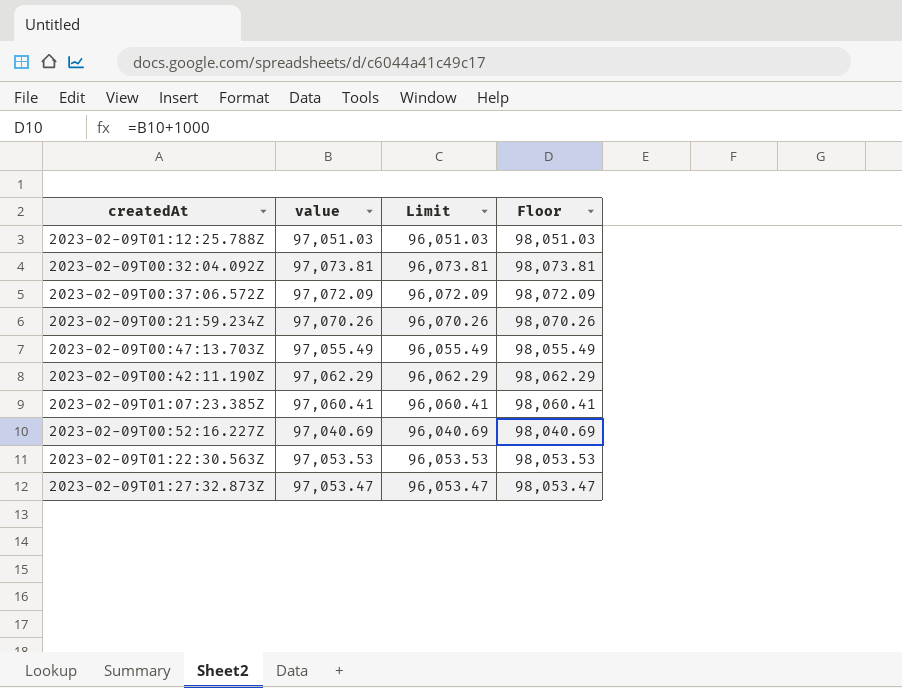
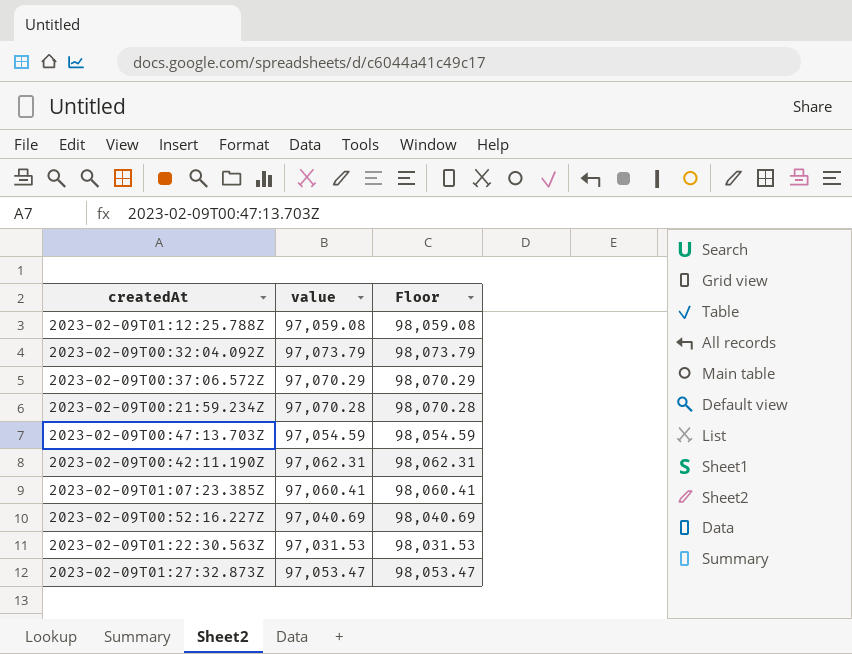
column Limit | formula: [value] - 1000 -> none
2023-02-09T01:12:25.788Z | value: 97,051.03 -> 97,059.08
2023-02-09T01:12:25.788Z | Floor: 98,051.03 -> 98,059.08
2023-02-09T00:32:04.092Z | value: 97,073.81 -> 97,073.79
2023-02-09T00:32:04.092Z | Floor: 98,073.81 -> 98,073.79
2023-02-09T00:37:06.572Z | value: 97,072.09 -> 97,070.29
2023-02-09T00:37:06.572Z | Floor: 98,072.09 -> 98,070.29
2023-02-09T00:21:59.234Z | value: 97,070.26 -> 97,070.28
2023-02-09T00:21:59.234Z | Floor: 98,070.26 -> 98,070.28
2023-02-09T00:47:13.703Z | value: 97,055.49 -> 97,054.59
2023-02-09T00:47:13.703Z | Floor: 98,055.49 -> 98,054.59
2023-02-09T00:42:11.190Z | value: 97,062.29 -> 97,062.31
2023-02-09T00:42:11.190Z | Floor: 98,062.29 -> 98,062.31
2023-02-09T01:22:30.563Z | value: 97,053.53 -> 97,031.53
2023-02-09T01:22:30.563Z | Floor: 98,053.53 -> 98,031.53

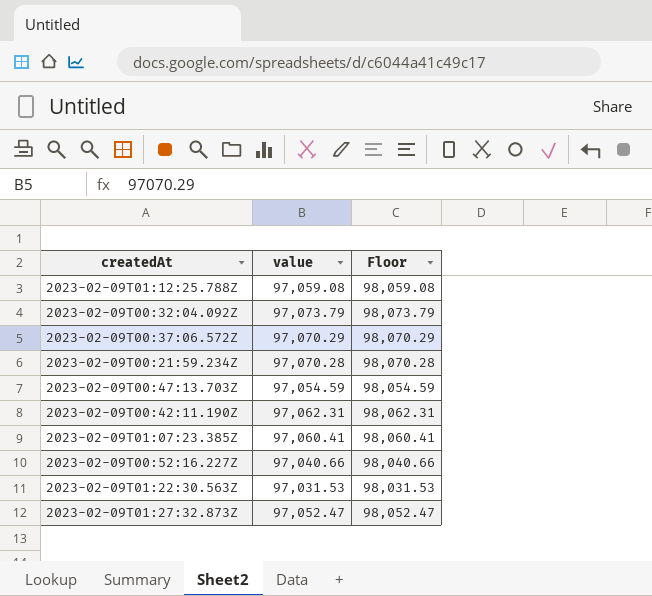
2023-02-09T00:52:16.227Z | value: 97,040.69 -> 97,040.66
2023-02-09T00:52:16.227Z | Floor: 98,040.69 -> 98,040.66
2023-02-09T01:27:32.873Z | value: 97,053.47 -> 97,052.47
2023-02-09T01:27:32.873Z | Floor: 98,053.47 -> 98,052.47

